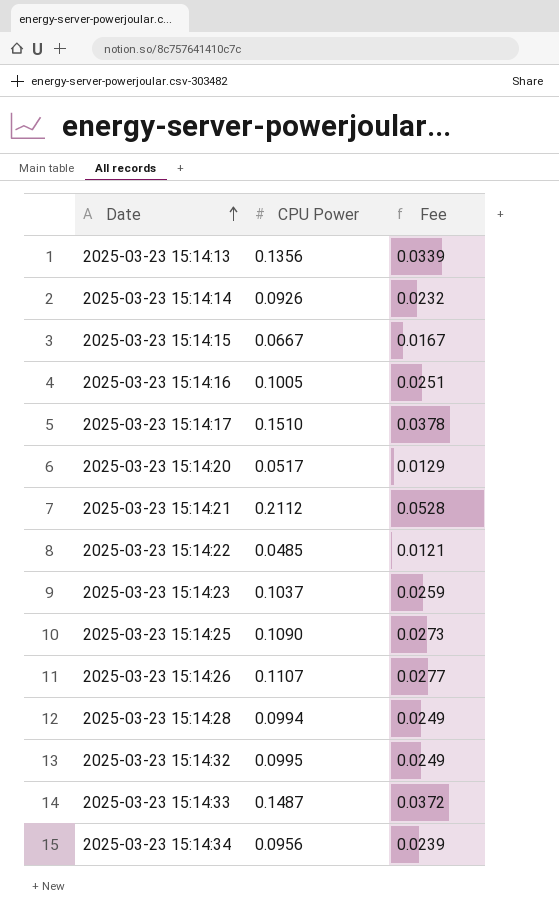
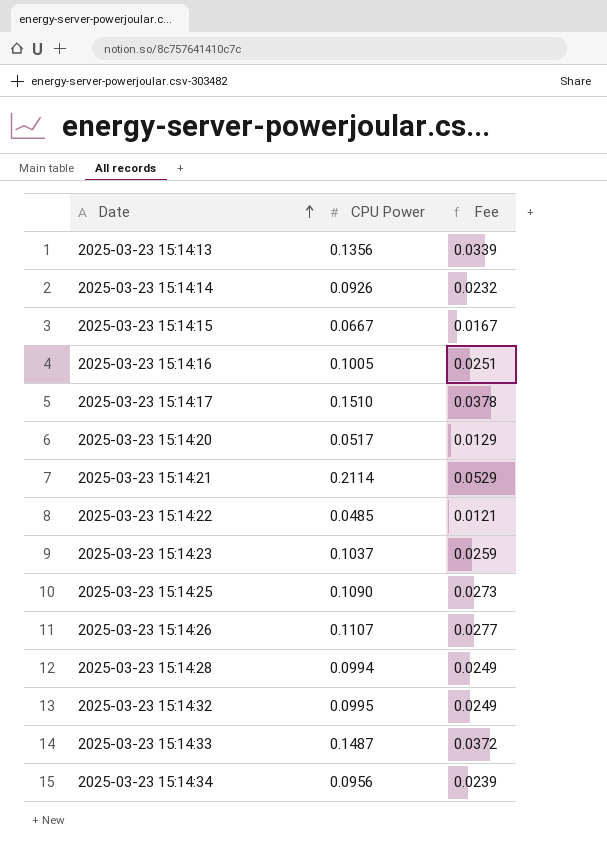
2025-03-23 15:14:21 | CPU Power: 0.2112 -> 0.2114
2025-03-23 15:14:21 | Fee: 0.0528 -> 0.0529

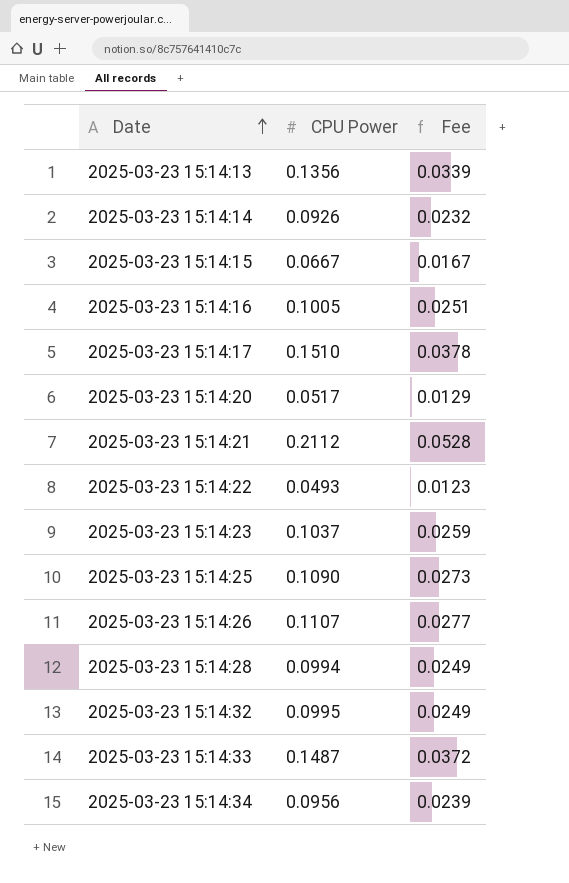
2025-03-23 15:14:21 | CPU Power: 0.2114 -> 0.2112
2025-03-23 15:14:21 | Fee: 0.0529 -> 0.0528
2025-03-23 15:14:22 | CPU Power: 0.0485 -> 0.0493
2025-03-23 15:14:22 | Fee: 0.0121 -> 0.0123

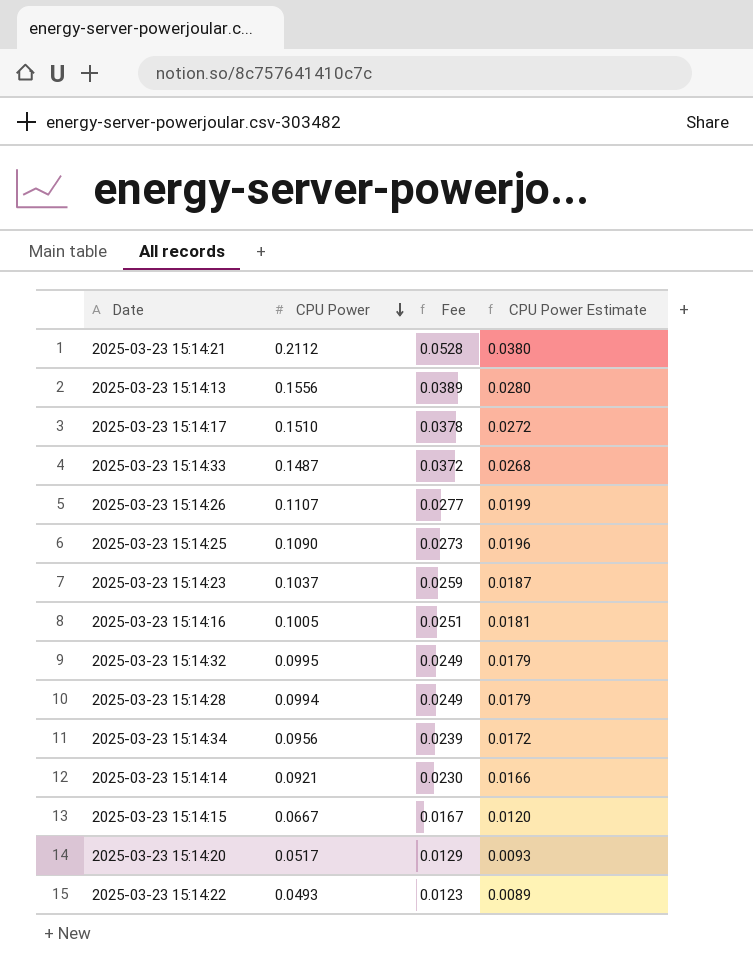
row order: Date ascending -> CPU Power descending
column CPU Power Estimate | formula: none -> [CPU Power] * 0.18
2025-03-23 15:14:13 | CPU Power: 0.1356 -> 0.1556
2025-03-23 15:14:13 | Fee: 0.0339 -> 0.0389
2025-03-23 15:14:14 | CPU Power: 0.0926 -> 0.0921
2025-03-23 15:14:14 | Fee: 0.0232 -> 0.0230

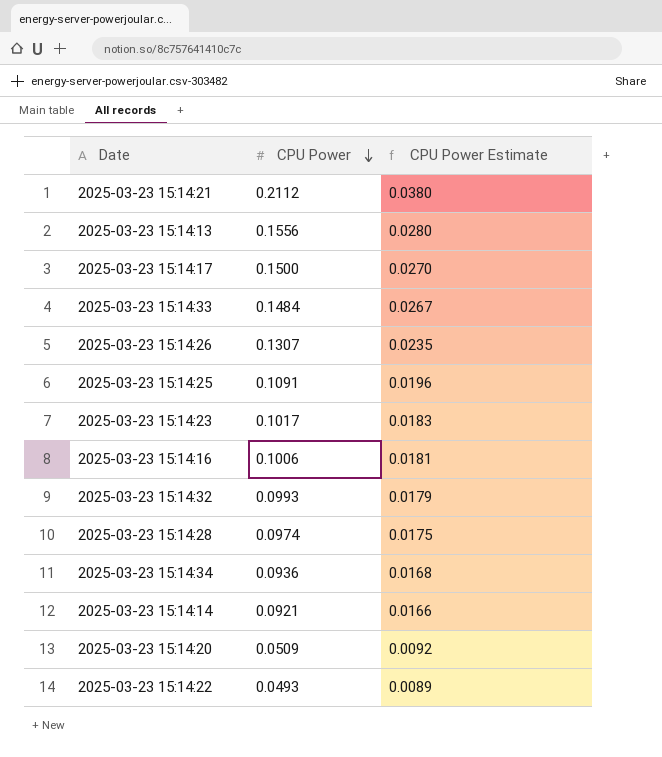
column Fee | formula: [CPU Power] * 0.25 -> none
row 2025-03-23 15:14:15: 0.0667 | 0.0167 | 0.0120 -> none
2025-03-23 15:14:17 | CPU Power: 0.1510 -> 0.1500
2025-03-23 15:14:17 | CPU Power Estimate: 0.0272 -> 0.0270
2025-03-23 15:14:33 | CPU Power: 0.1487 -> 0.1484
2025-03-23 15:14:33 | CPU Power Estimate: 0.0268 -> 0.0267
2025-03-23 15:14:26 | CPU Power: 0.1107 -> 0.1307
2025-03-23 15:14:26 | CPU Power Estimate: 0.0199 -> 0.0235
2025-03-23 15:14:25 | CPU Power: 0.1090 -> 0.1091
2025-03-23 15:14:23 | CPU Power: 0.1037 -> 0.1017
2025-03-23 15:14:23 | CPU Power Estimate: 0.0187 -> 0.0183
2025-03-23 15:14:16 | CPU Power: 0.1005 -> 0.1006
2025-03-23 15:14:32 | CPU Power: 0.0995 -> 0.0993
2025-03-23 15:14:28 | CPU Power: 0.0994 -> 0.0974
2025-03-23 15:14:28 | CPU Power Estimate: 0.0179 -> 0.0175
2025-03-23 15:14:34 | CPU Power: 0.0956 -> 0.0936
2025-03-23 15:14:34 | CPU Power Estimate: 0.0172 -> 0.0168
2025-03-23 15:14:20 | CPU Power: 0.0517 -> 0.0509
2025-03-23 15:14:20 | CPU Power Estimate: 0.0093 -> 0.0092

